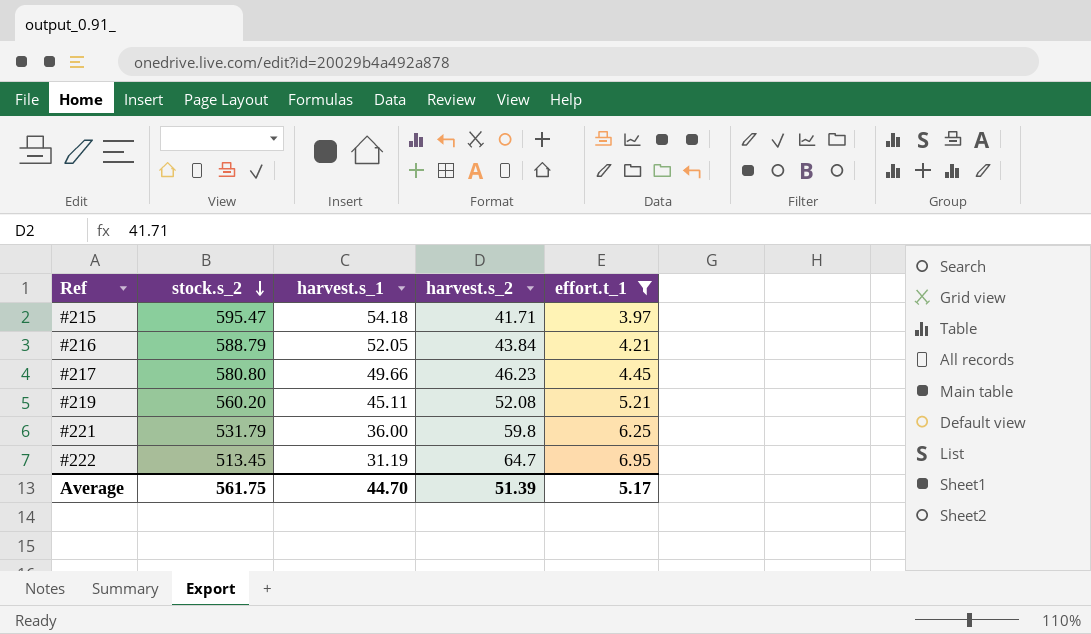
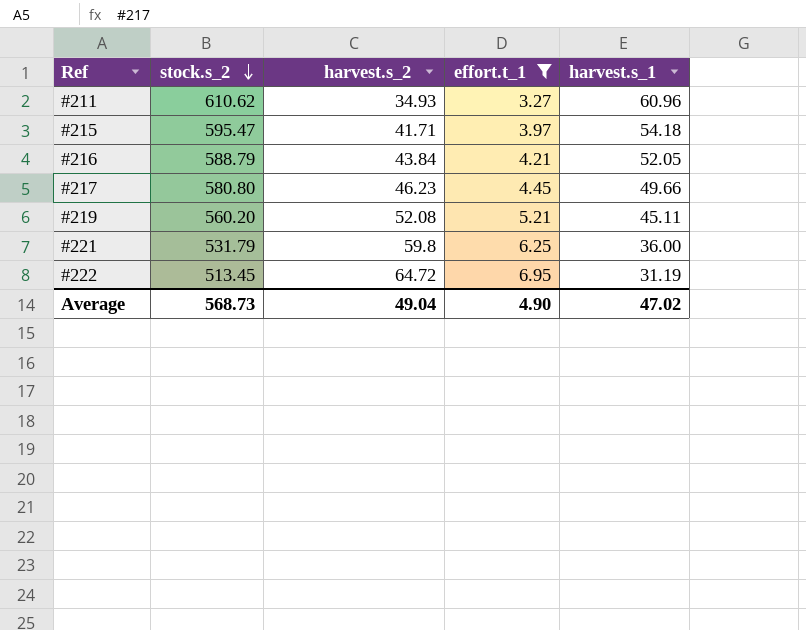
column harvest.s_1 | position: 3 -> 5
row #211: none -> 610.62 | 34.93 | 3.27 | 60.96
#222 | harvest.s_2: 64.7 -> 64.72
Average | stock.s_2: 561.75 -> 568.73
Average | harvest.s_2: 51.39 -> 49.04
Average | effort.t_1: 5.17 -> 4.90
Average | harvest.s_1: 44.70 -> 47.02

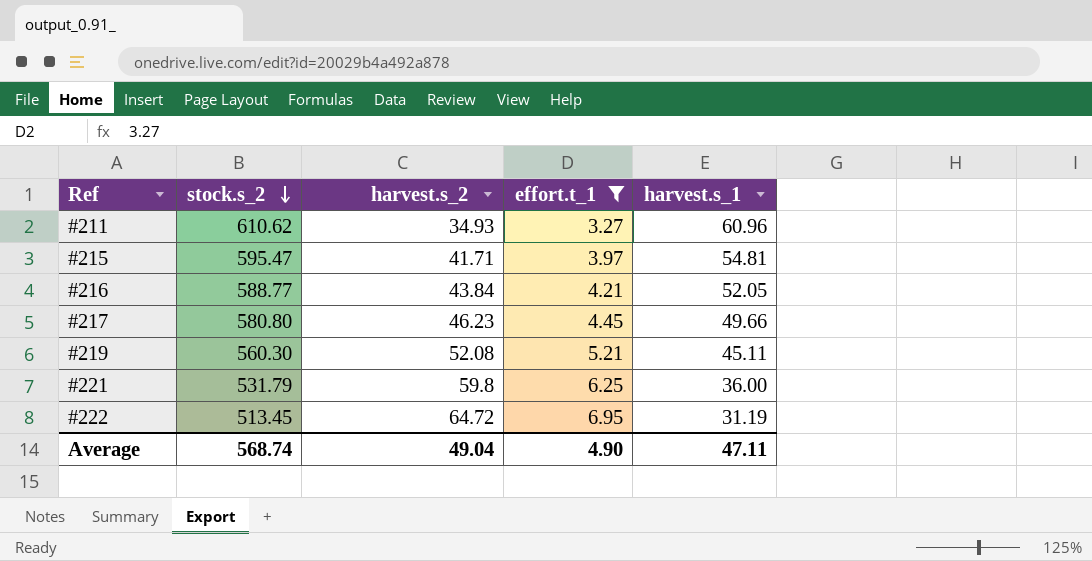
#215 | harvest.s_1: 54.18 -> 54.81
#216 | stock.s_2: 588.79 -> 588.77
#219 | stock.s_2: 560.20 -> 560.30
Average | stock.s_2: 568.73 -> 568.74
Average | harvest.s_1: 47.02 -> 47.11

